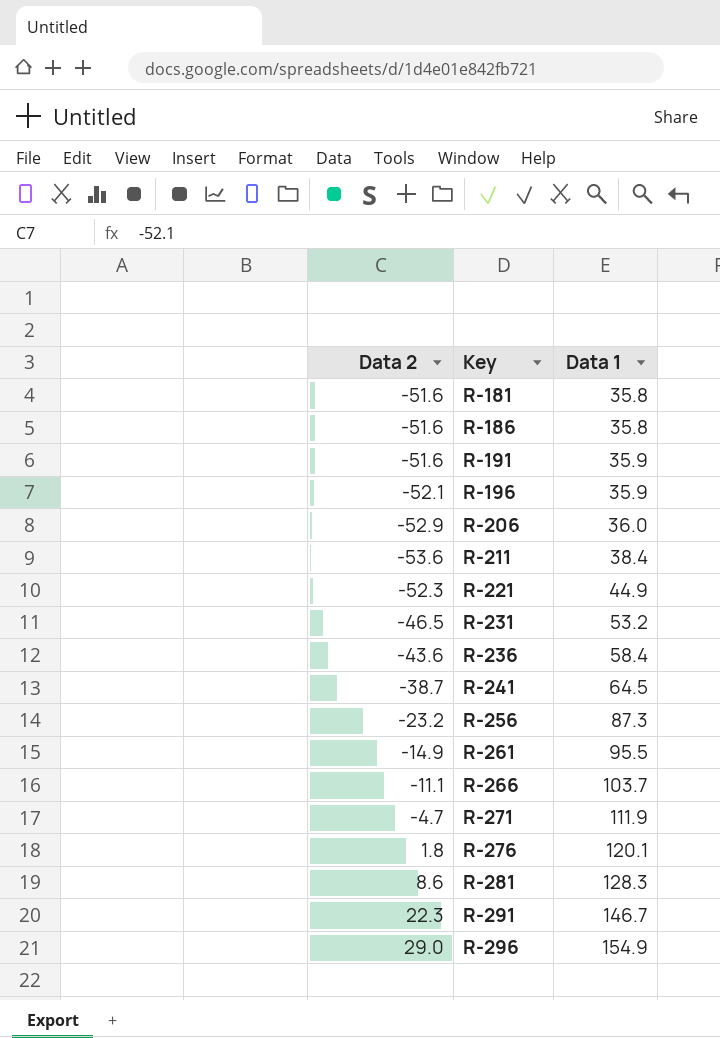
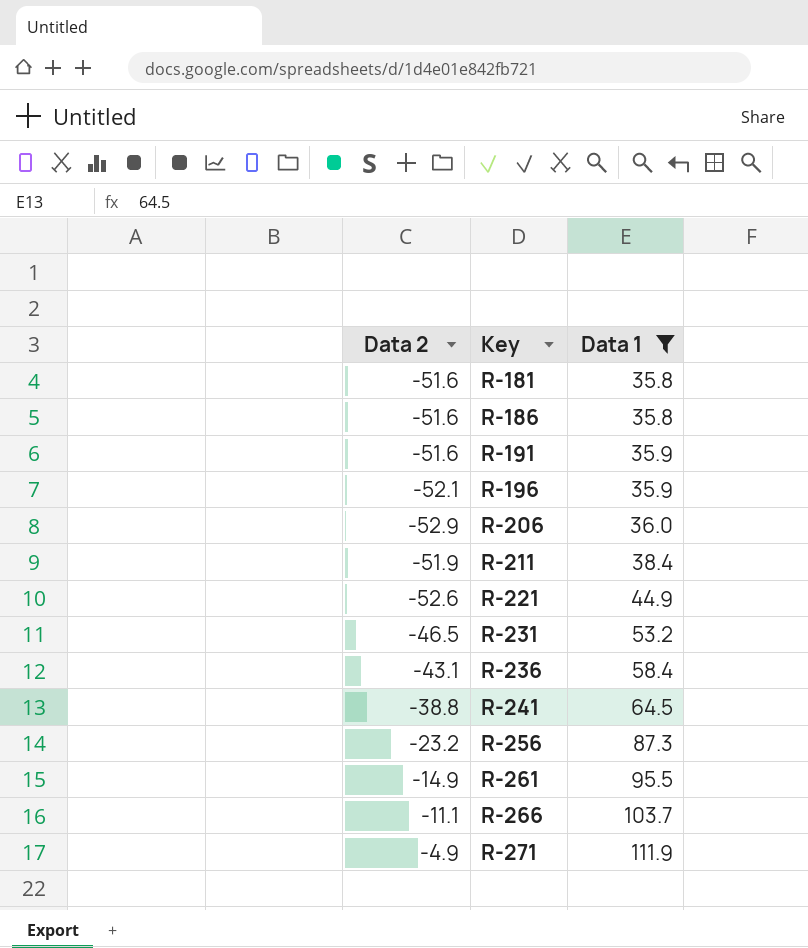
filter: none -> Data 1 <= 111.9
R-211 | Data 2: -53.6 -> -51.9
R-221 | Data 2: -52.3 -> -52.6
R-236 | Data 2: -43.6 -> -43.1
R-241 | Data 2: -38.7 -> -38.8
R-271 | Data 2: -4.7 -> -4.9

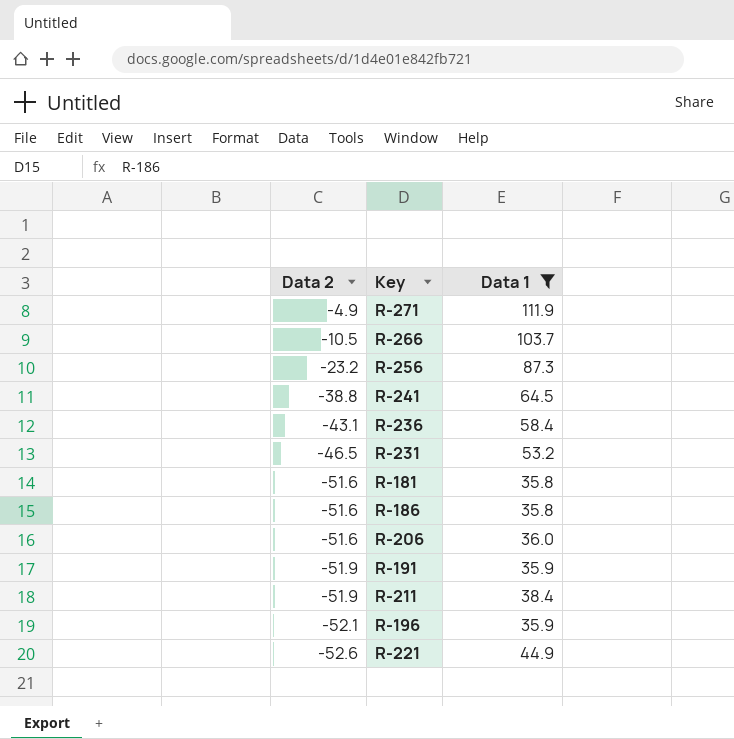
row order: Key ascending -> Data 2 descending
row R-261: -14.9 | 95.5 -> none
R-266 | Data 2: -11.1 -> -10.5
R-206 | Data 2: -52.9 -> -51.6
R-191 | Data 2: -51.6 -> -51.9

